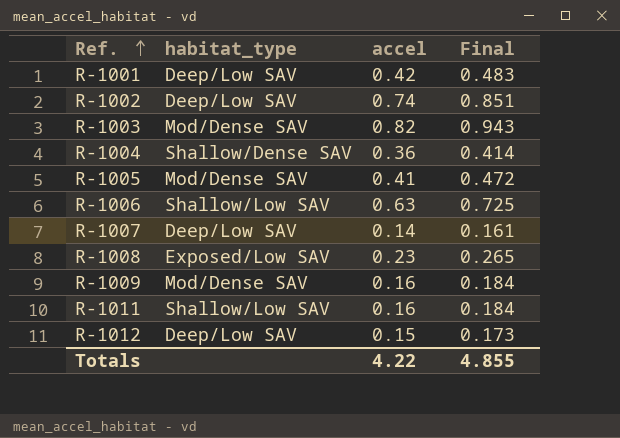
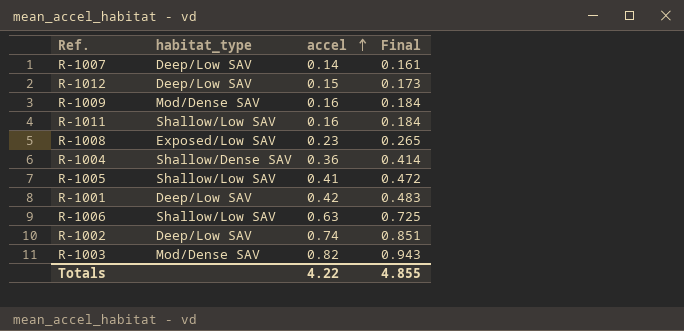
row order: Ref. ascending -> accel ascending
R-1005 | habitat_type: Mod/Dense SAV -> Shallow/Low SAV

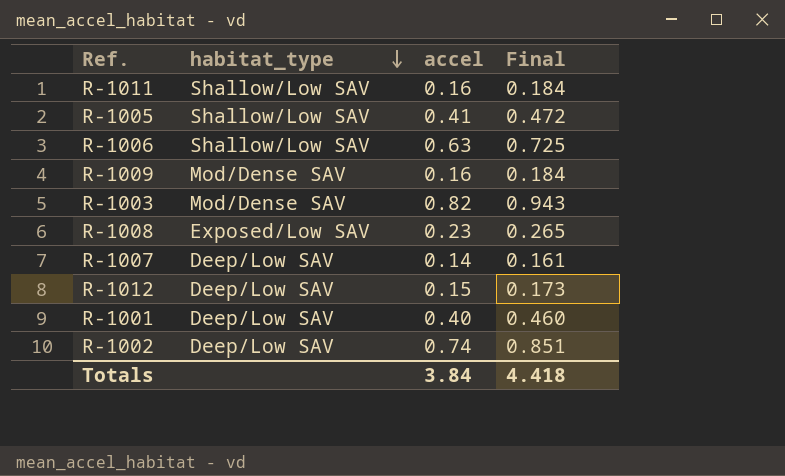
row order: accel ascending -> habitat_type descending
row R-1004: Shallow/Dense SAV | 0.36 | 0.414 -> none
R-1001 | accel: 0.42 -> 0.40
R-1001 | Final: 0.483 -> 0.460
Totals | accel: 4.22 -> 3.84
Totals | Final: 4.855 -> 4.418

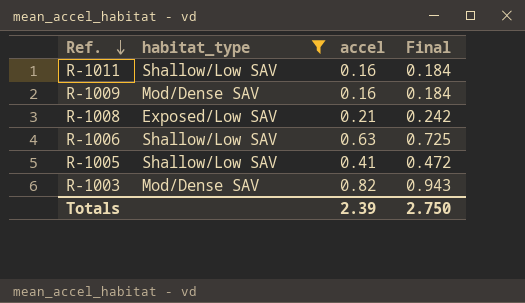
filter: none -> habitat_type != Deep/Low SAV
row order: habitat_type descending -> Ref. descending
R-1008 | accel: 0.23 -> 0.21
R-1008 | Final: 0.265 -> 0.242
Totals | accel: 3.84 -> 2.39
Totals | Final: 4.418 -> 2.750

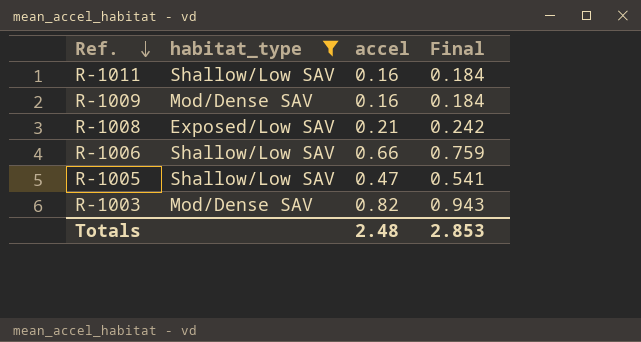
R-1006 | accel: 0.63 -> 0.66
R-1006 | Final: 0.725 -> 0.759
R-1005 | accel: 0.41 -> 0.47
R-1005 | Final: 0.472 -> 0.541
Totals | accel: 2.39 -> 2.48
Totals | Final: 2.750 -> 2.853

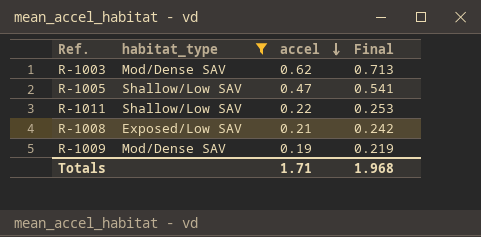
row order: Ref. descending -> accel descending
row R-1006: Shallow/Low SAV | 0.66 | 0.759 -> none
R-1003 | accel: 0.82 -> 0.62
R-1003 | Final: 0.943 -> 0.713
R-1011 | accel: 0.16 -> 0.22
R-1011 | Final: 0.184 -> 0.253
R-1009 | accel: 0.16 -> 0.19
R-1009 | Final: 0.184 -> 0.219
Totals | accel: 2.48 -> 1.71
Totals | Final: 2.853 -> 1.968

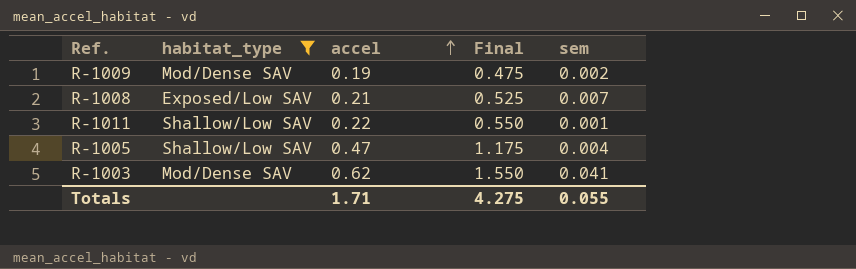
row order: accel descending -> accel ascending
column Final | formula: [accel] * 1.15 -> [accel] * 2.5
column sem | position: none -> 5
Totals | Final: 1.968 -> 4.275

